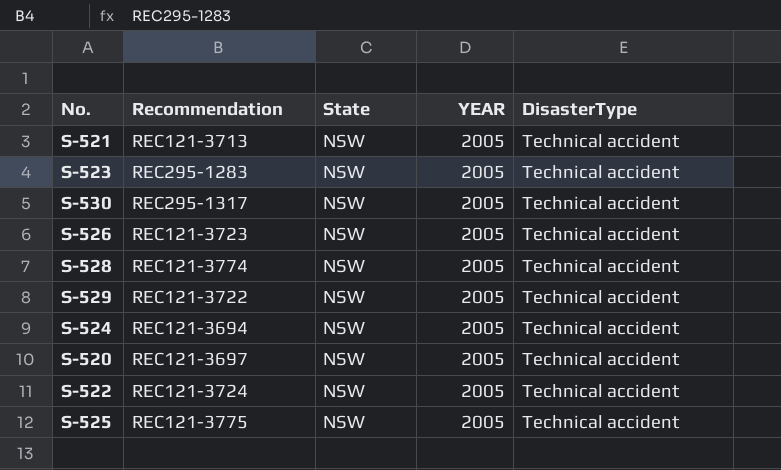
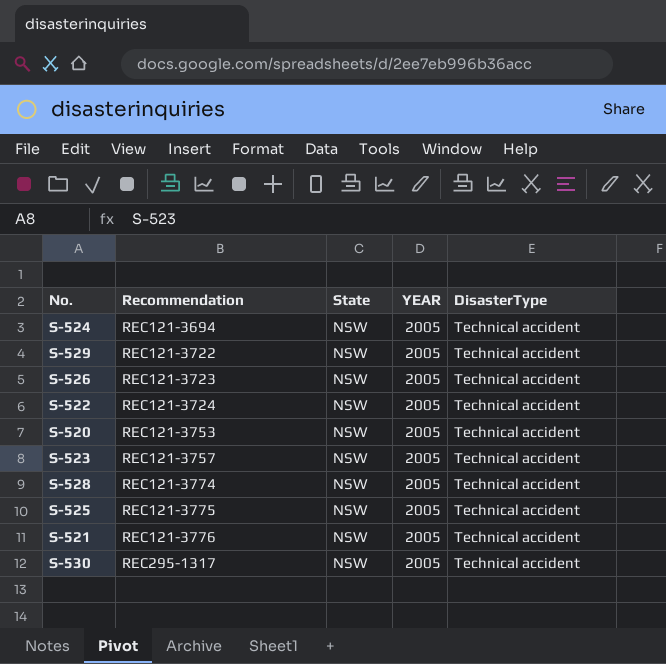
row order: none -> Recommendation ascending
S-520 | Recommendation: REC121-3697 -> REC121-3753
S-523 | Recommendation: REC295-1283 -> REC121-3757
S-521 | Recommendation: REC121-3713 -> REC121-3776

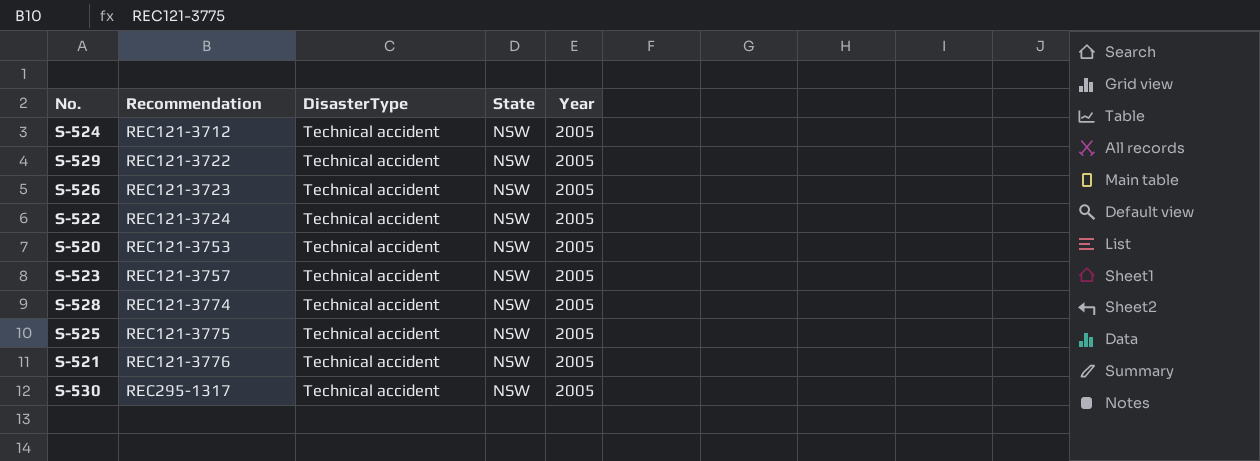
column DisasterType | position: 5 -> 3
column name: YEAR -> Year
S-524 | Recommendation: REC121-3694 -> REC121-3712

